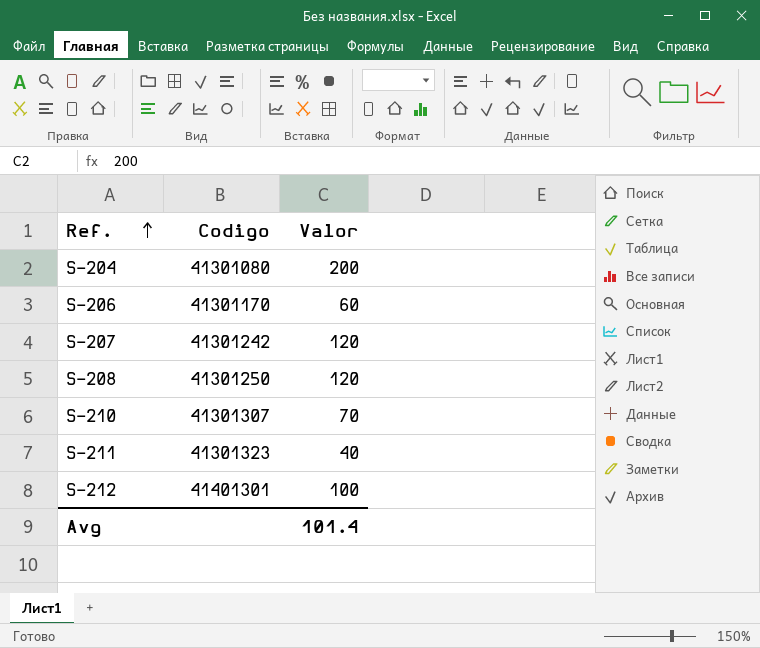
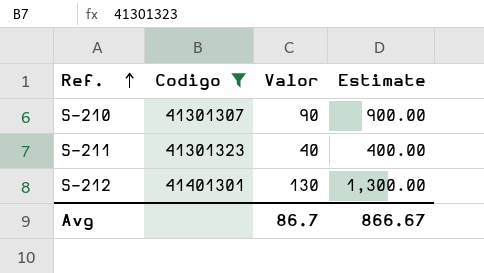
filter: none -> Codigo >= 41301307
column Estimate | formula: none -> [Valor] * 10
S-210 | Valor: 70 -> 90
S-212 | Valor: 100 -> 130
Avg | Valor: 101.4 -> 86.7

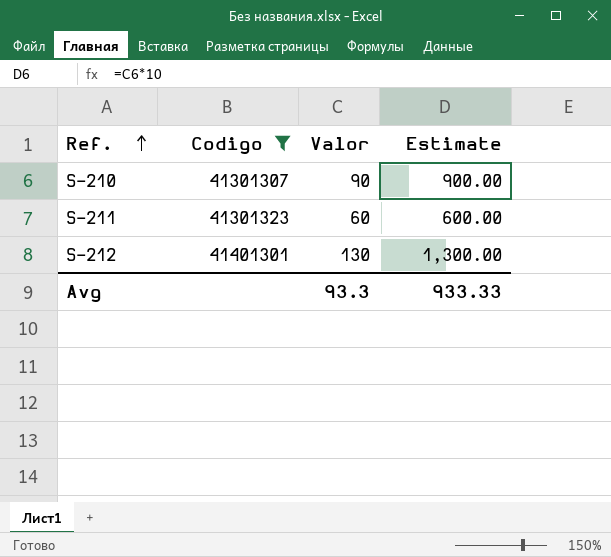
S-211 | Valor: 40 -> 60
S-211 | Estimate: 400.00 -> 600.00
Avg | Valor: 86.7 -> 93.3
Avg | Estimate: 866.67 -> 933.33

